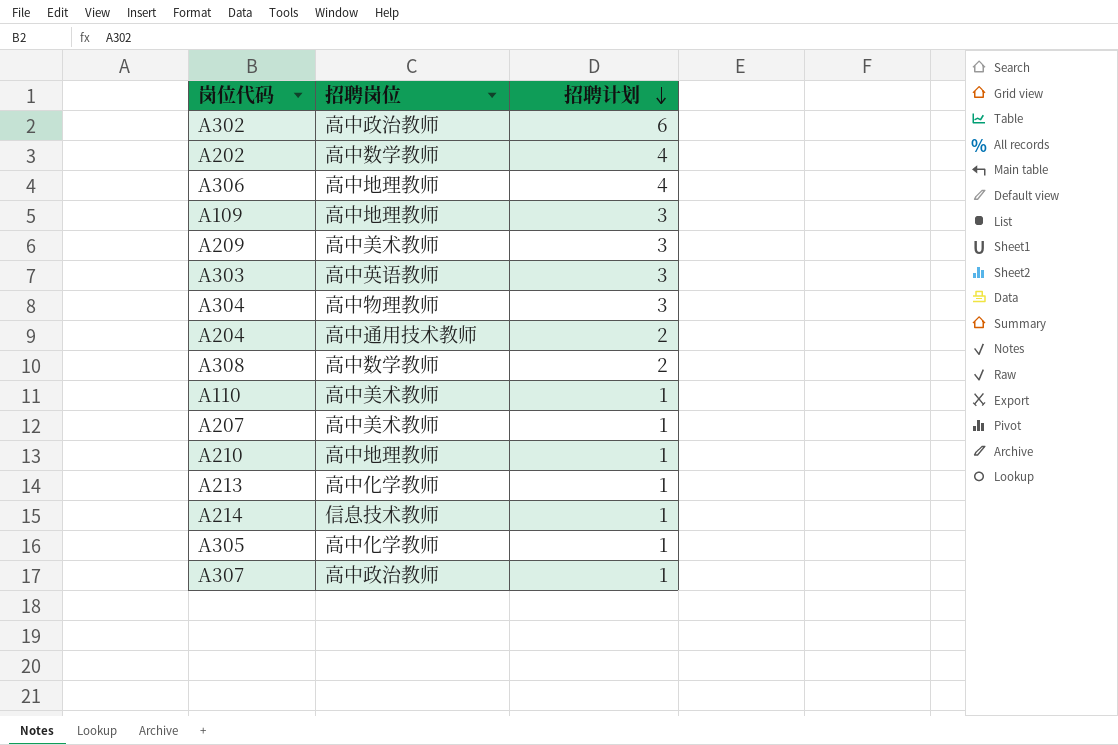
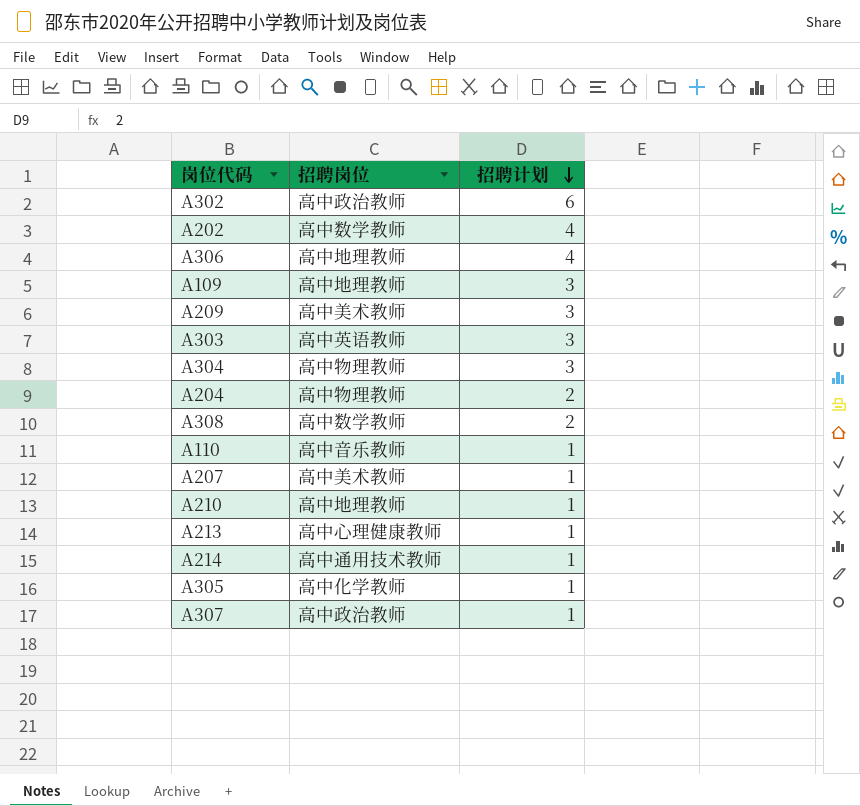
A204 | 招聘岗位: 高中通用技术教师 -> 高中物理教师
A110 | 招聘岗位: 高中美术教师 -> 高中音乐教师
A213 | 招聘岗位: 高中化学教师 -> 高中心理健康教师
A214 | 招聘岗位: 信息技术教师 -> 高中通用技术教师

